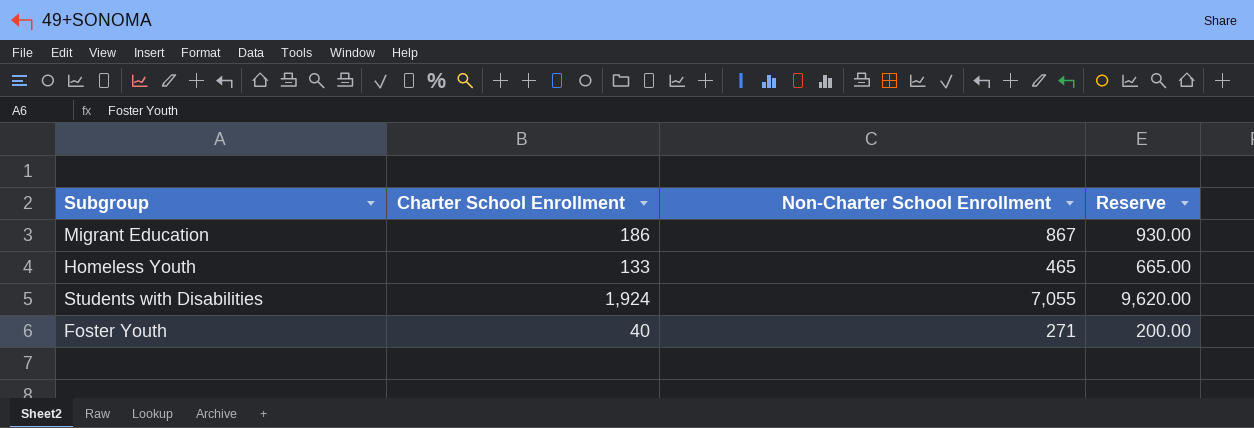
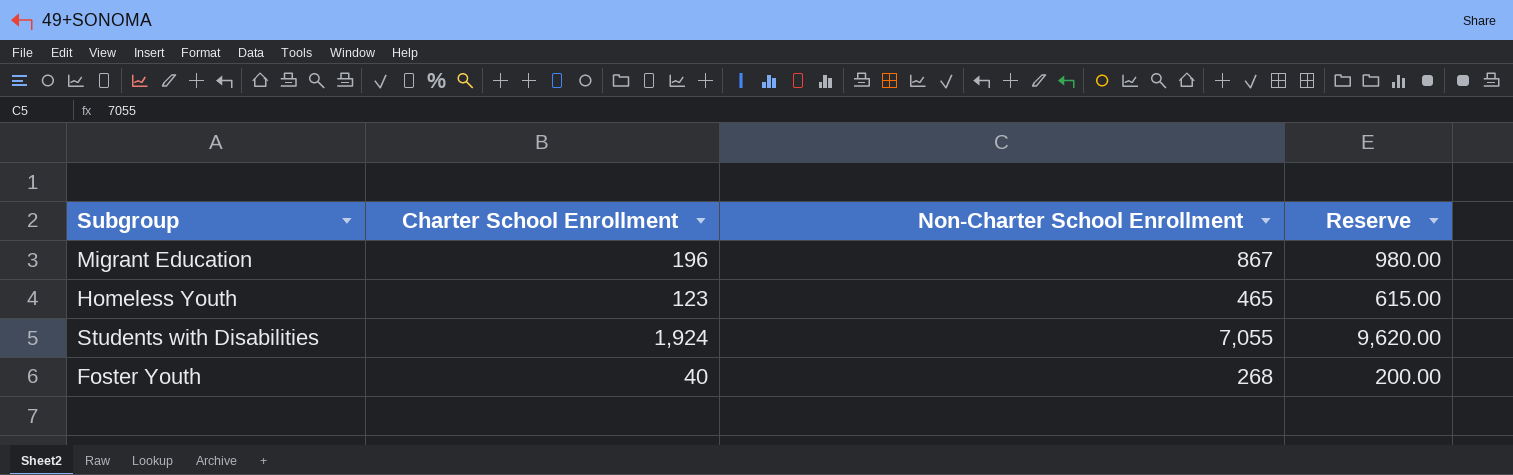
Migrant Education | Charter School Enrollment: 186 -> 196
Migrant Education | Reserve: 930.00 -> 980.00
Homeless Youth | Charter School Enrollment: 133 -> 123
Homeless Youth | Reserve: 665.00 -> 615.00
Foster Youth | Non-Charter School Enrollment: 271 -> 268

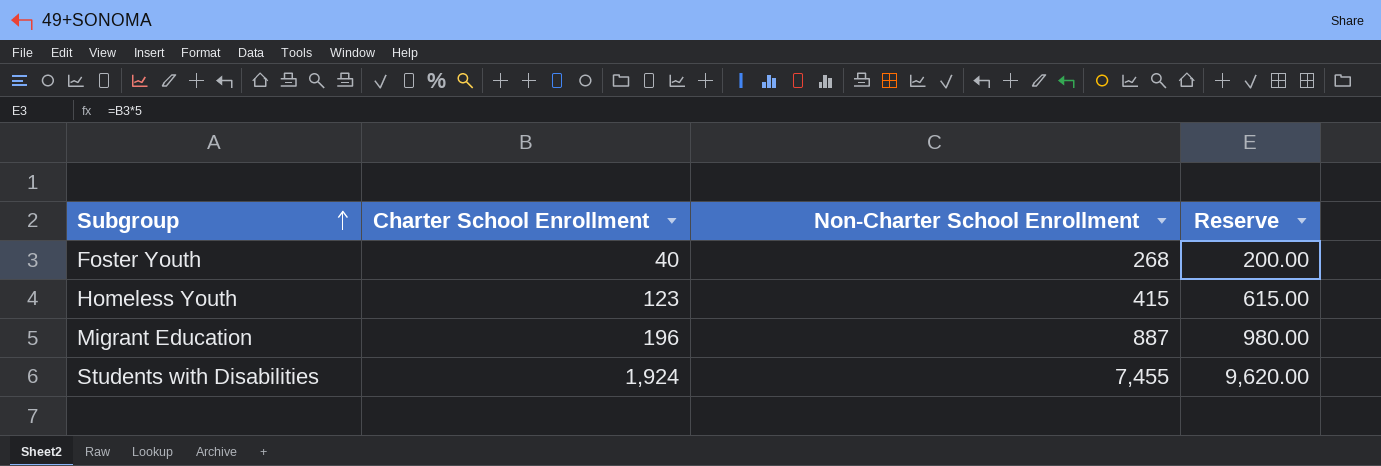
row order: none -> Subgroup ascending
Homeless Youth | Non-Charter School Enrollment: 465 -> 415
Migrant Education | Non-Charter School Enrollment: 867 -> 887
Students with Disabilities | Non-Charter School Enrollment: 7,055 -> 7,455

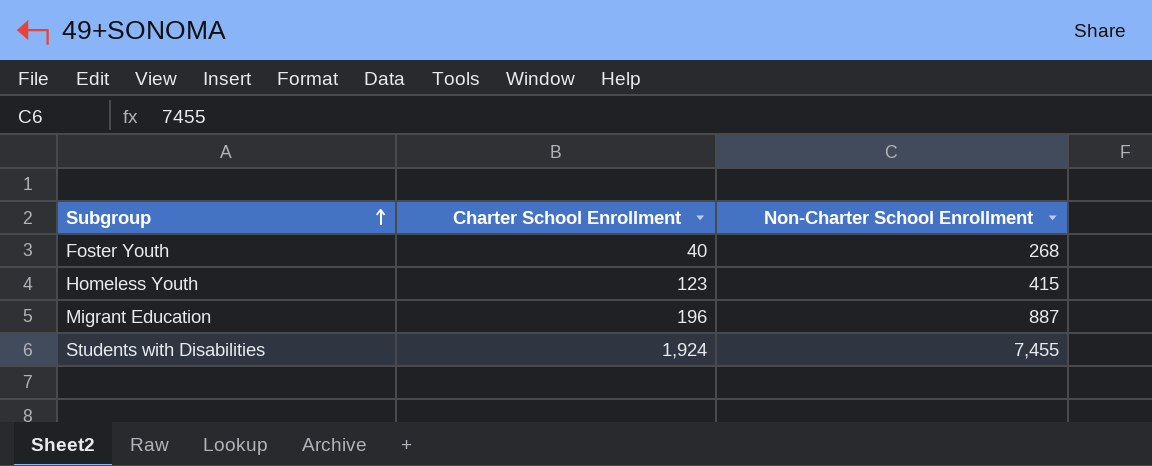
column Reserve | formula: [Charter School Enrollment] * 5 -> none

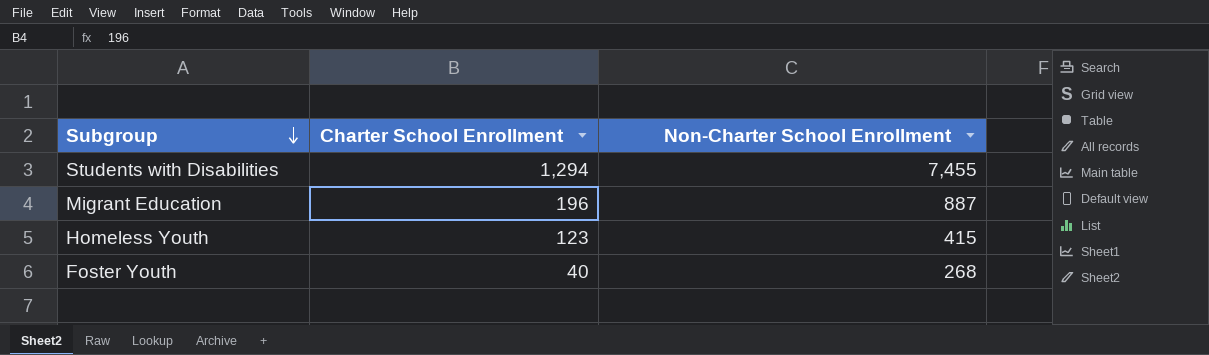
row order: Subgroup ascending -> Subgroup descending
Students with Disabilities | Charter School Enrollment: 1,924 -> 1,294

